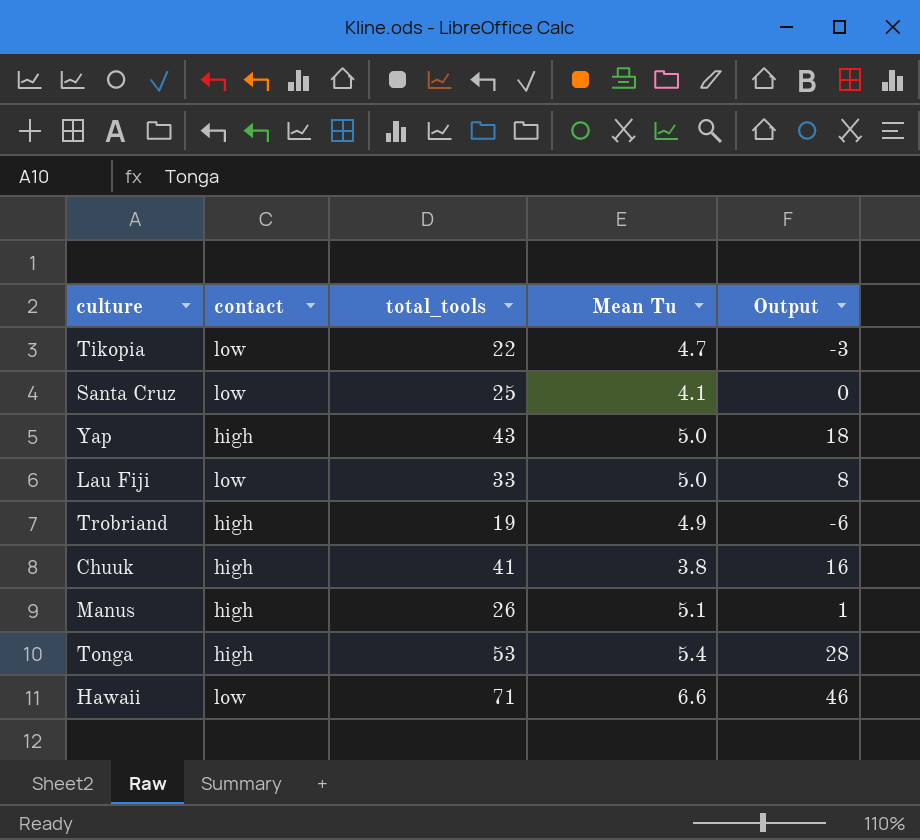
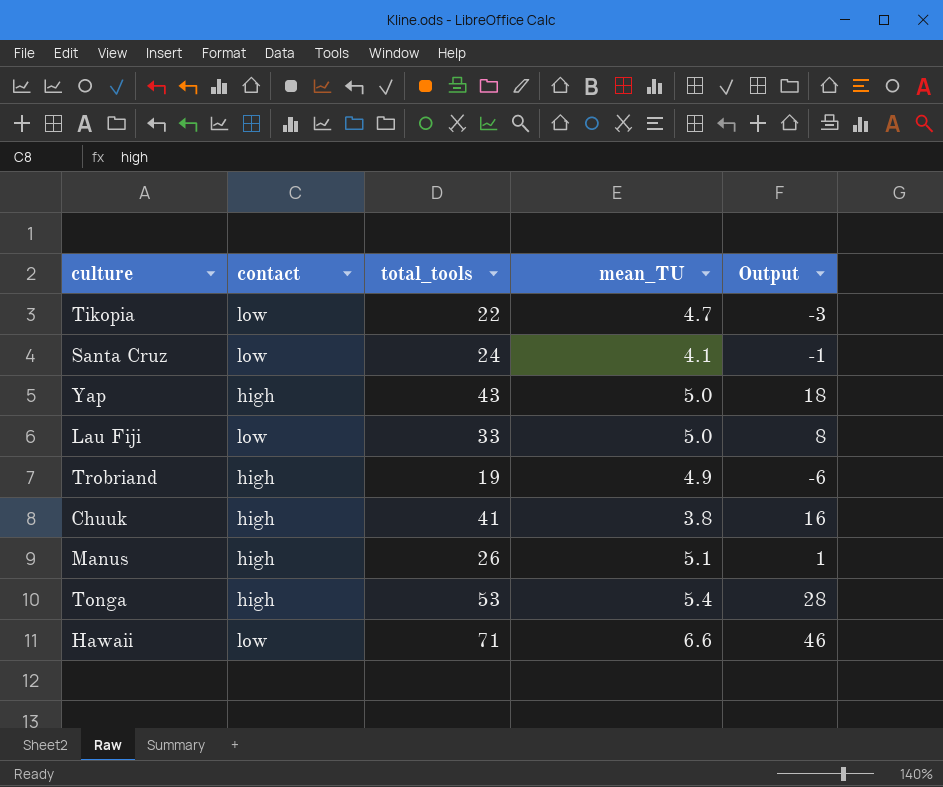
column name: Mean Tu -> mean_TU
Santa Cruz | total_tools: 25 -> 24
Santa Cruz | Output: 0 -> -1

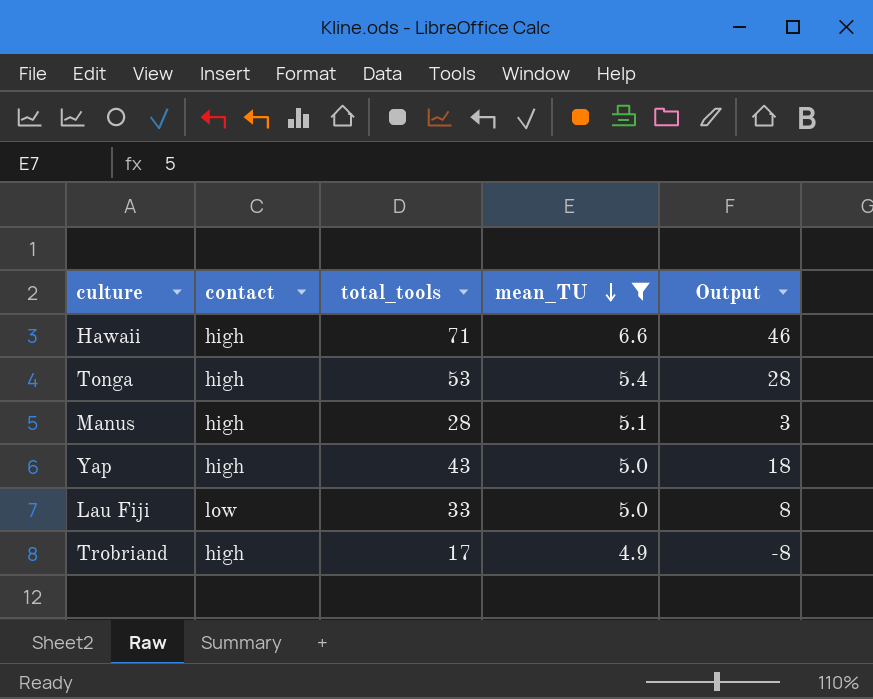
filter: none -> mean_TU >= 4.9
row order: none -> mean_TU descending
Hawaii | contact: low -> high
Manus | total_tools: 26 -> 28
Manus | Output: 1 -> 3
Trobriand | total_tools: 19 -> 17
Trobriand | Output: -6 -> -8

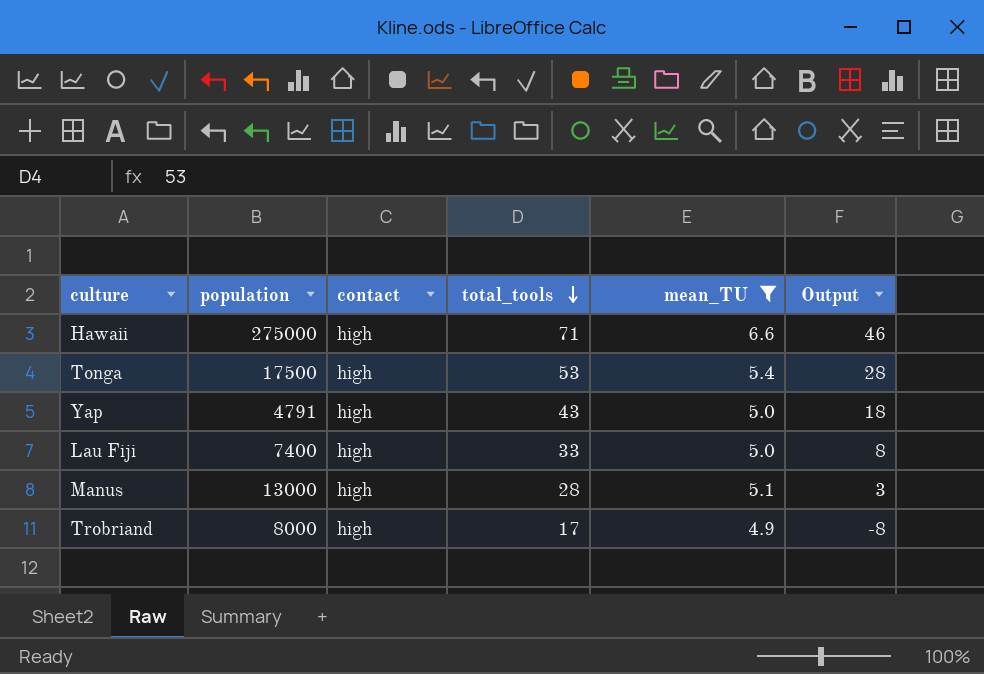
row order: mean_TU descending -> total_tools descending
column population | position: none -> 2
Lau Fiji | contact: low -> high

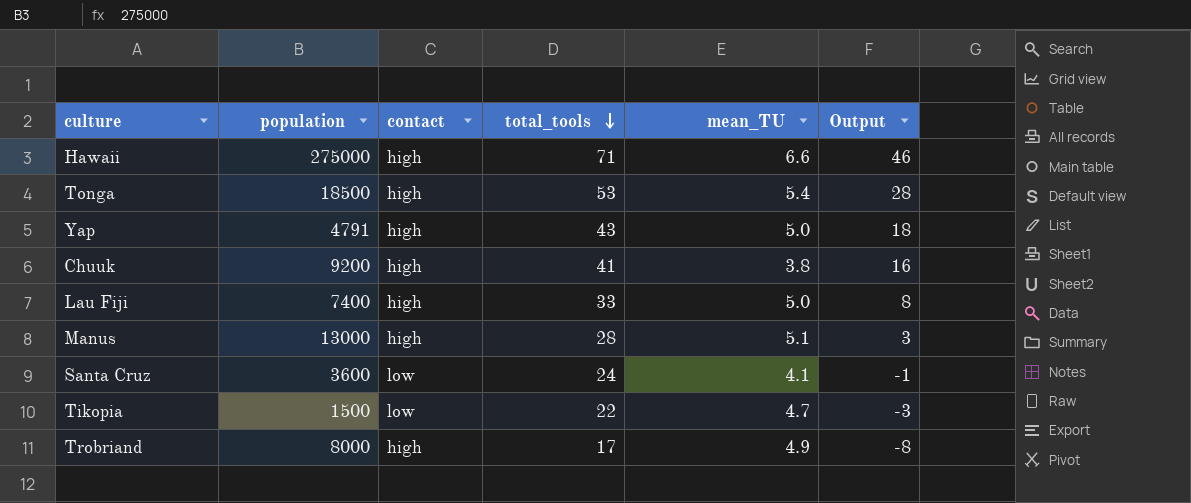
filter: mean_TU >= 4.9 -> none
Tonga | population: 17500 -> 18500

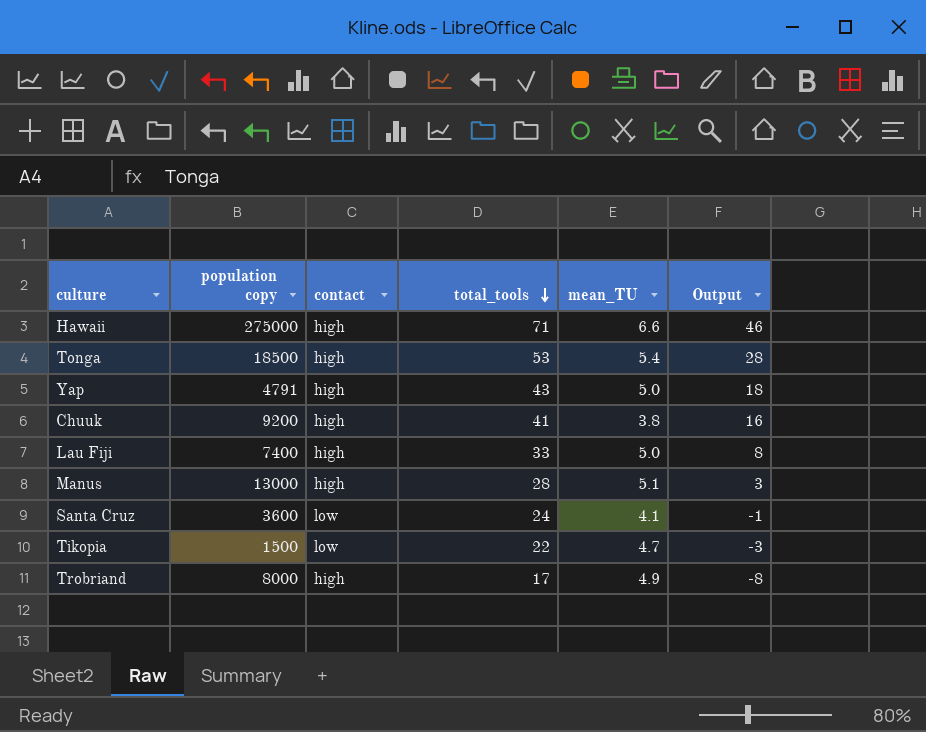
column name: population -> population copy

